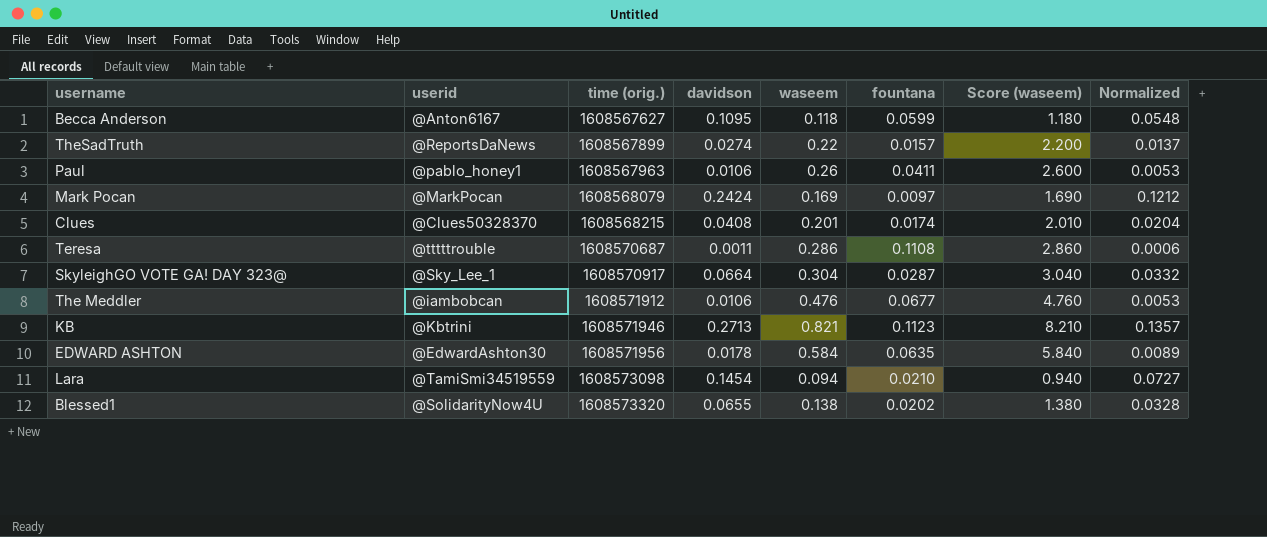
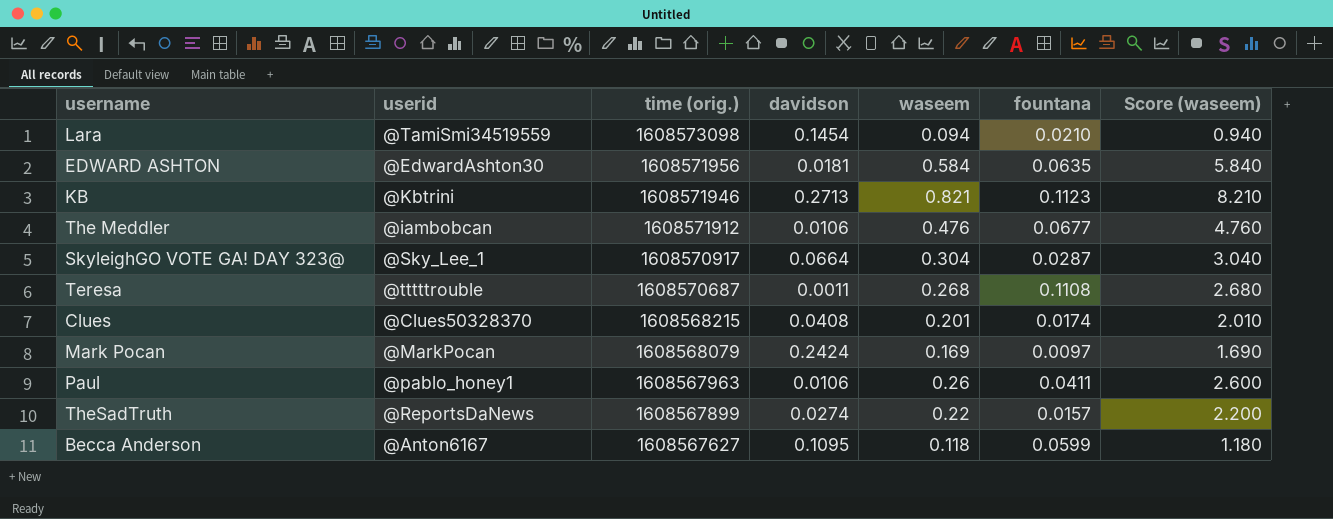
row order: time (orig.) ascending -> time (orig.) descending
column Normalized | formula: [davidson] * 0.5 -> none
row Blessed1: @SolidarityNow4U | 1608573320 | 0.0655 | 0.138 | 0.0202 | 1.380 | 0.0328 -> none
EDWARD ASHTON | davidson: 0.0178 -> 0.0181
Teresa | waseem: 0.286 -> 0.268
Teresa | Score (waseem): 2.860 -> 2.680

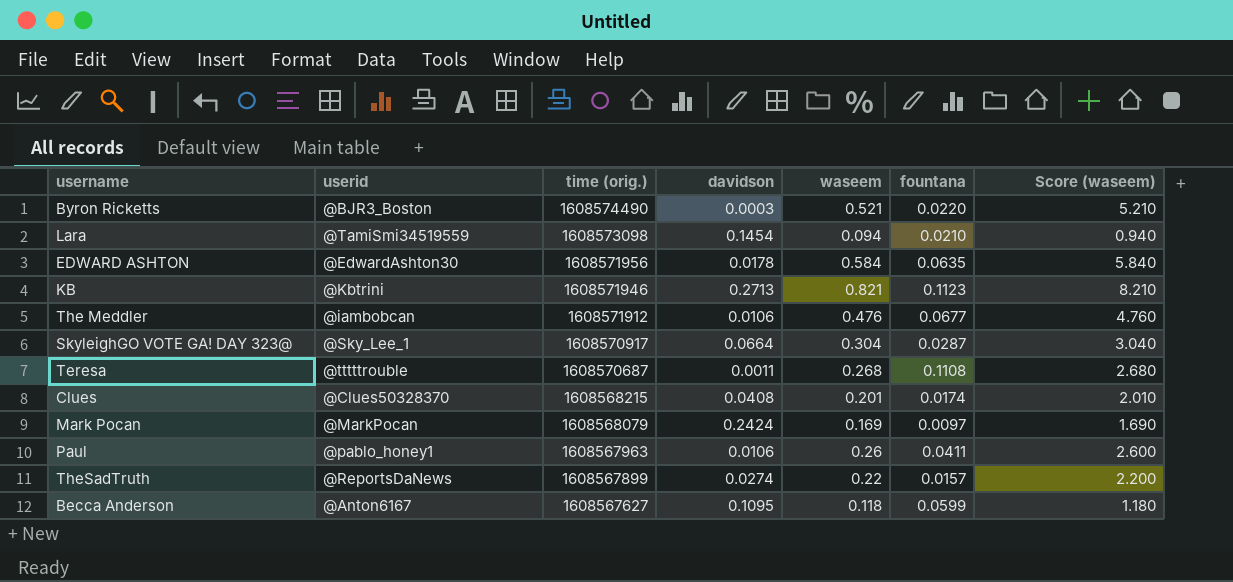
row Byron Ricketts: none -> @BJR3_Boston | 1608574490 | 0.0003 | 0.521 | 0.0220 | 5.210
EDWARD ASHTON | davidson: 0.0181 -> 0.0178

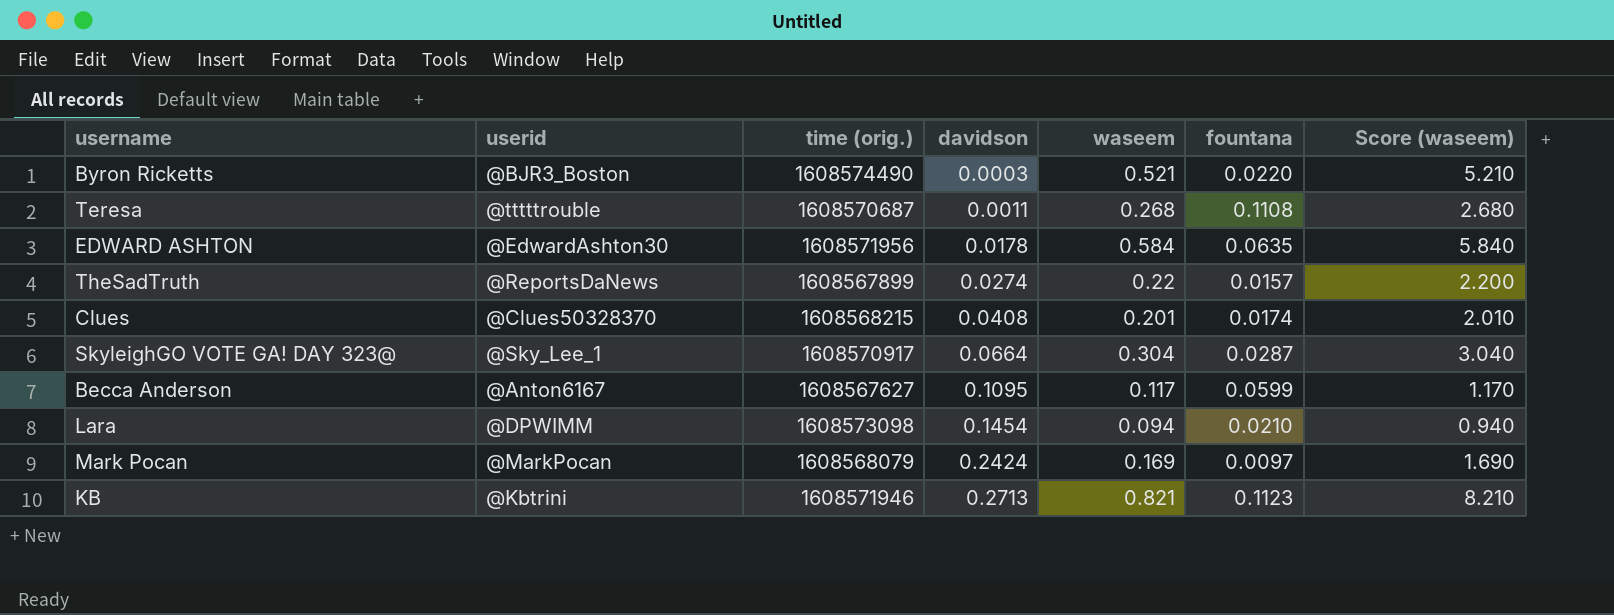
row order: time (orig.) descending -> davidson ascending
row The Meddler: @iambobcan | 1608571912 | 0.0106 | 0.476 | 0.0677 | 4.760 -> none
row Paul: @pablo_honey1 | 1608567963 | 0.0106 | 0.26 | 0.0411 | 2.600 -> none
Becca Anderson | waseem: 0.118 -> 0.117
Becca Anderson | Score (waseem): 1.180 -> 1.170
Lara | userid: @TamiSmi34519559 -> @DPWIMM

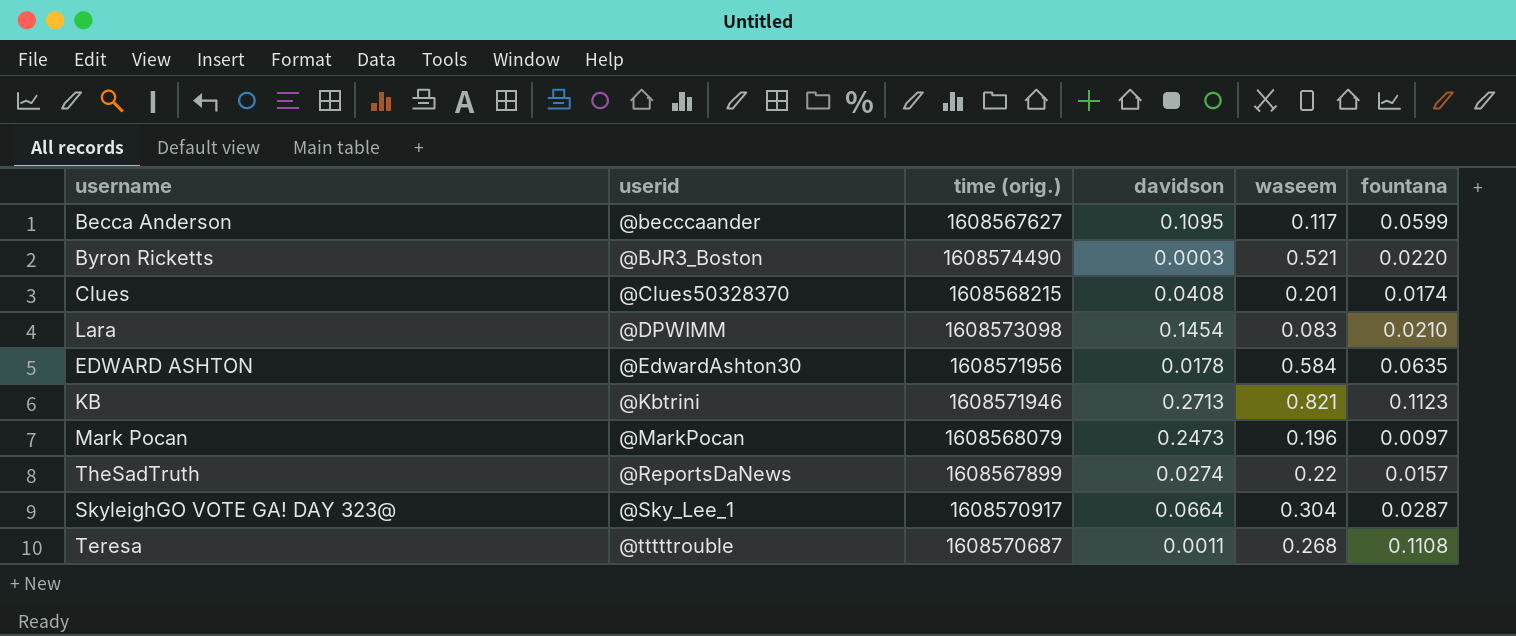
row order: davidson ascending -> userid ascending
column Score (waseem) | formula: [waseem] * 10 -> none
Becca Anderson | userid: @Anton6167 -> @becccaander
Lara | waseem: 0.094 -> 0.083
Mark Pocan | davidson: 0.2424 -> 0.2473
Mark Pocan | waseem: 0.169 -> 0.196

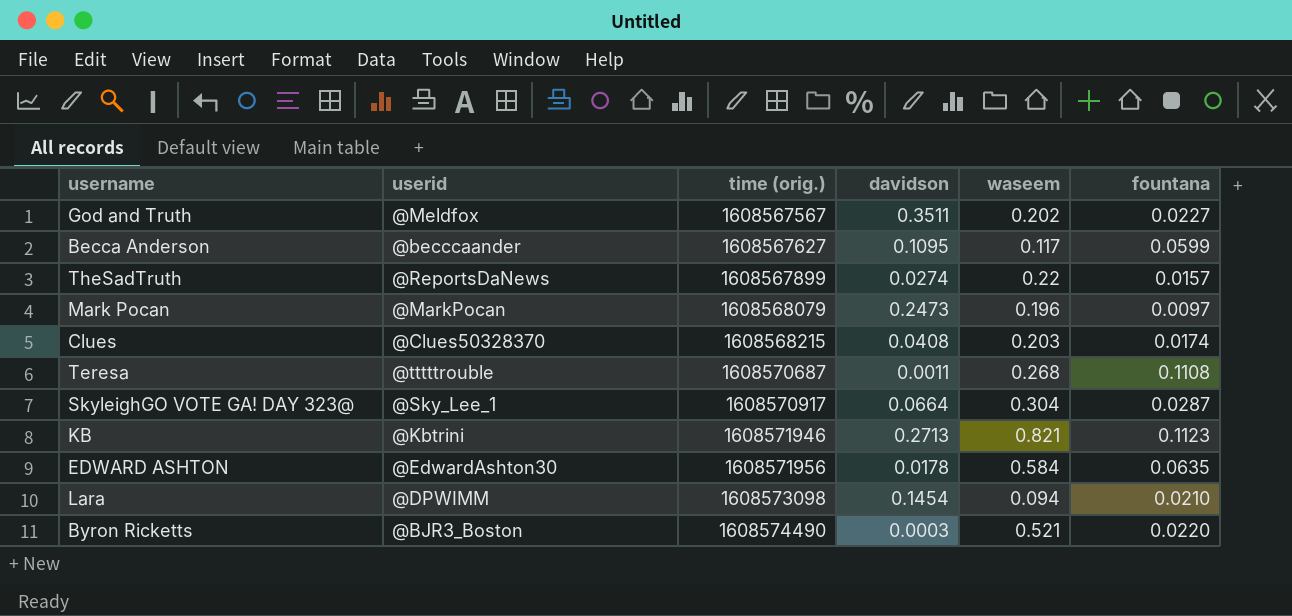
row order: userid ascending -> time (orig.) ascending
row God and Truth: none -> @Meldfox | 1608567567 | 0.3511 | 0.202 | 0.0227
Clues | waseem: 0.201 -> 0.203
Lara | waseem: 0.083 -> 0.094

